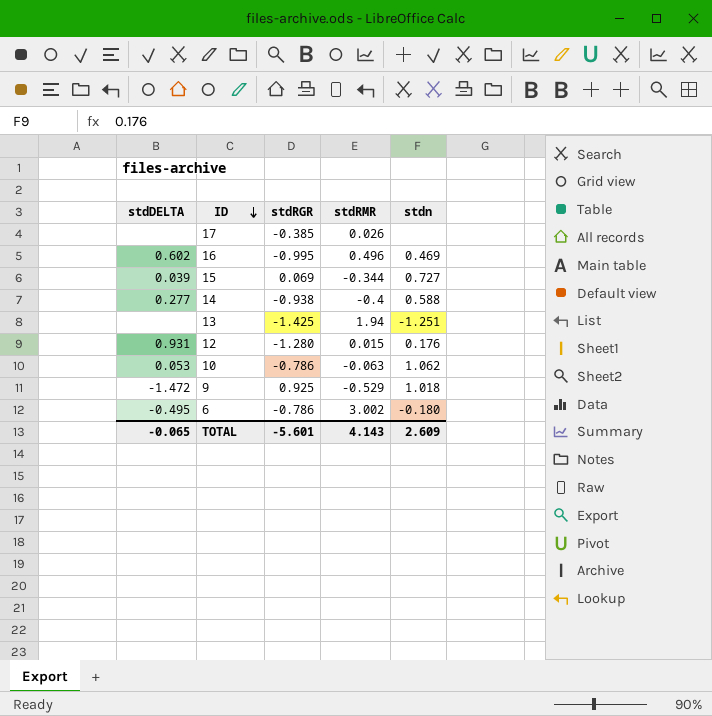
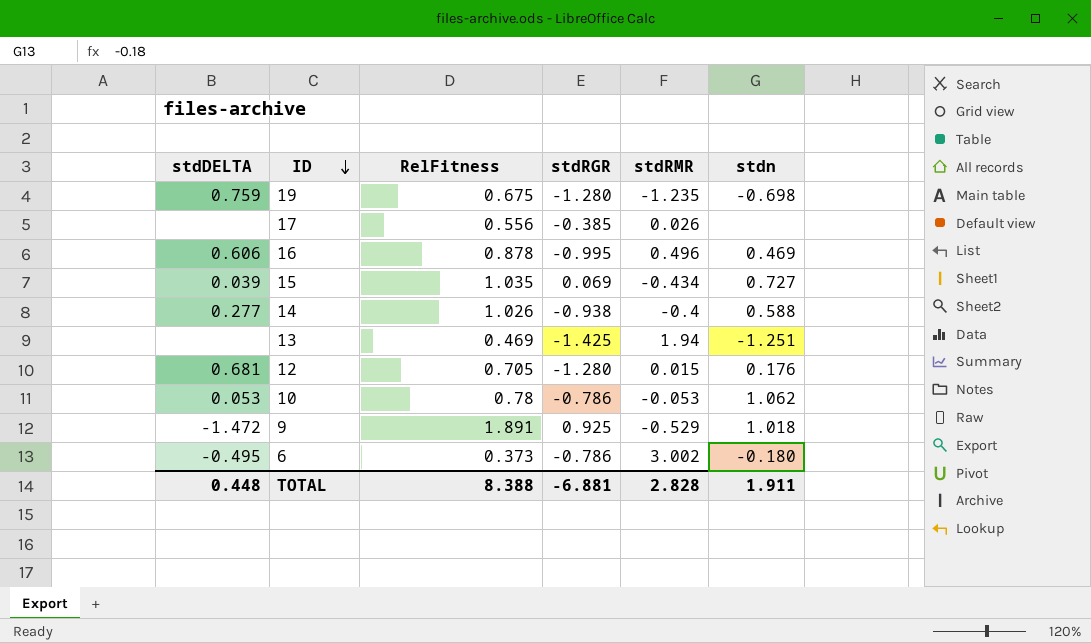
column RelFitness | position: none -> 3
row 19: none -> 0.759 | 0.675 | -1.280 | -1.235 | -0.698
16 | stdDELTA: 0.602 -> 0.606
15 | stdRMR: -0.344 -> -0.434
12 | stdDELTA: 0.931 -> 0.681
10 | stdRMR: -0.063 -> -0.053
TOTAL | stdDELTA: -0.065 -> 0.448
TOTAL | stdRGR: -5.601 -> -6.881
TOTAL | stdRMR: 4.143 -> 2.828
TOTAL | stdn: 2.609 -> 1.911

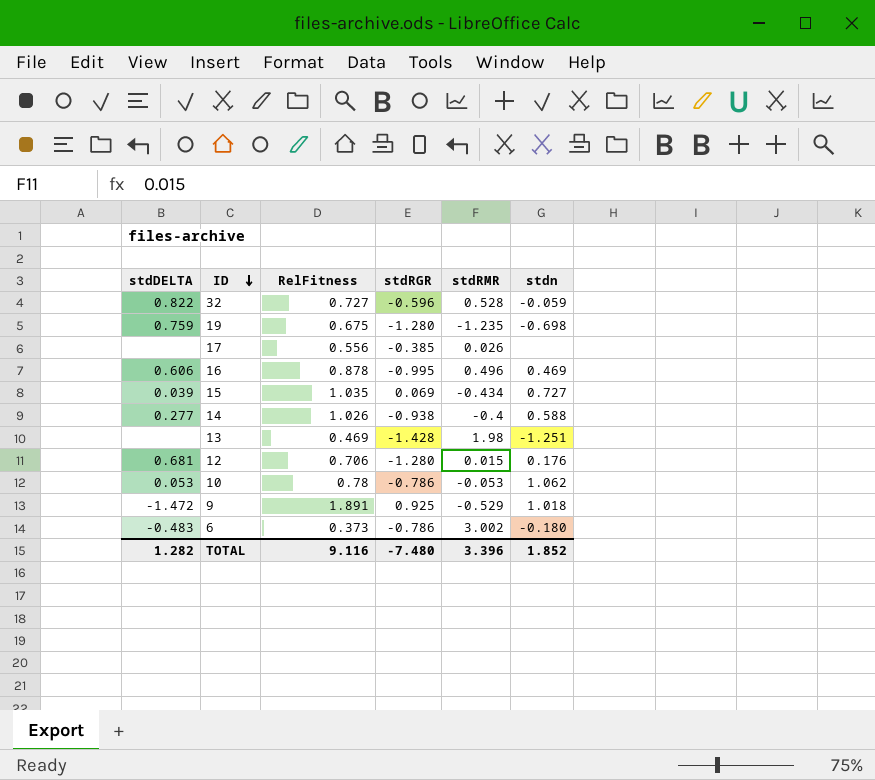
row 32: none -> 0.822 | 0.727 | -0.596 | 0.528 | -0.059
13 | stdRGR: -1.425 -> -1.428
13 | stdRMR: 1.94 -> 1.98
12 | RelFitness: 0.705 -> 0.706
6 | stdDELTA: -0.495 -> -0.483
TOTAL | stdDELTA: 0.448 -> 1.282
TOTAL | RelFitness: 8.388 -> 9.116
TOTAL | stdRGR: -6.881 -> -7.480
TOTAL | stdRMR: 2.828 -> 3.396
TOTAL | stdn: 1.911 -> 1.852

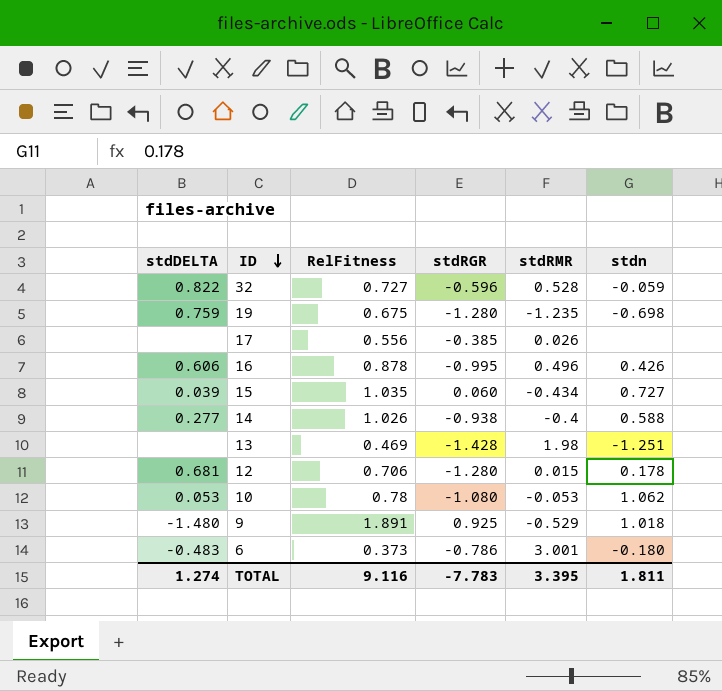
16 | stdn: 0.469 -> 0.426
15 | stdRGR: 0.069 -> 0.060
12 | stdn: 0.176 -> 0.178
10 | stdRGR: -0.786 -> -1.080
9 | stdDELTA: -1.472 -> -1.480
6 | stdRMR: 3.002 -> 3.001
TOTAL | stdDELTA: 1.282 -> 1.274
TOTAL | stdRGR: -7.480 -> -7.783
TOTAL | stdRMR: 3.396 -> 3.395
TOTAL | stdn: 1.852 -> 1.811

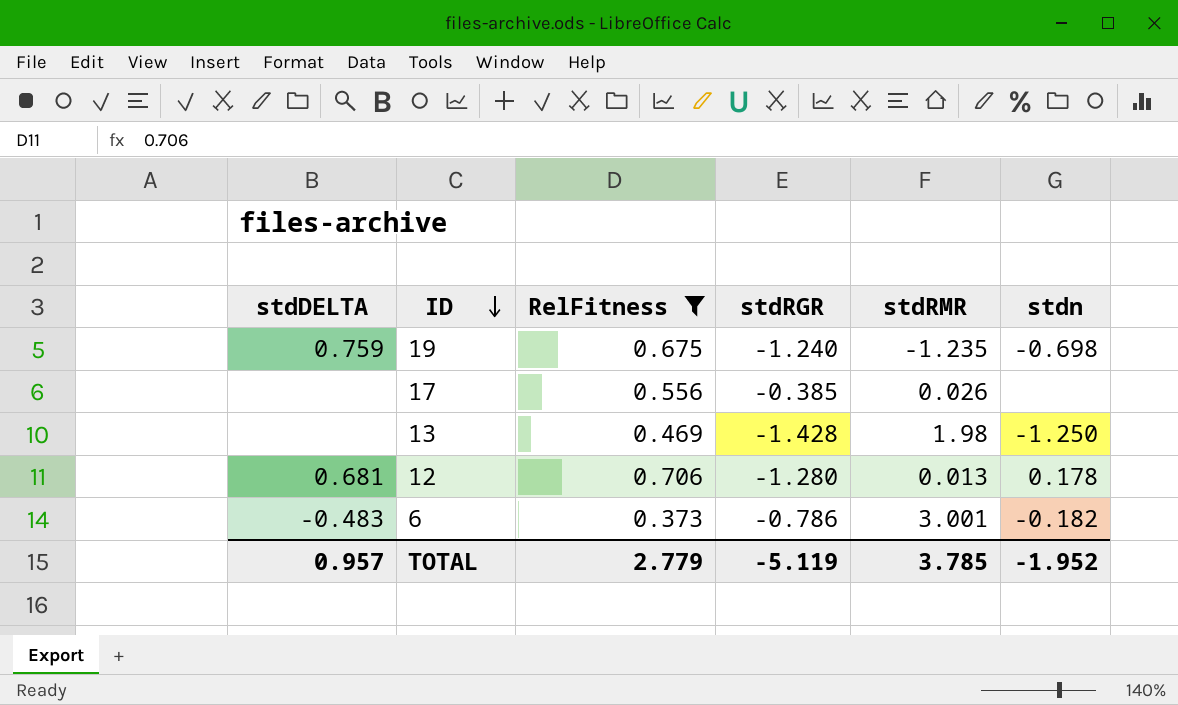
filter: none -> RelFitness <= 0.706
19 | stdRGR: -1.280 -> -1.240
13 | stdn: -1.251 -> -1.250
12 | stdRMR: 0.015 -> 0.013
6 | stdn: -0.180 -> -0.182
TOTAL | stdDELTA: 1.274 -> 0.957
TOTAL | RelFitness: 9.116 -> 2.779
TOTAL | stdRGR: -7.783 -> -5.119
TOTAL | stdRMR: 3.395 -> 3.785
TOTAL | stdn: 1.811 -> -1.952

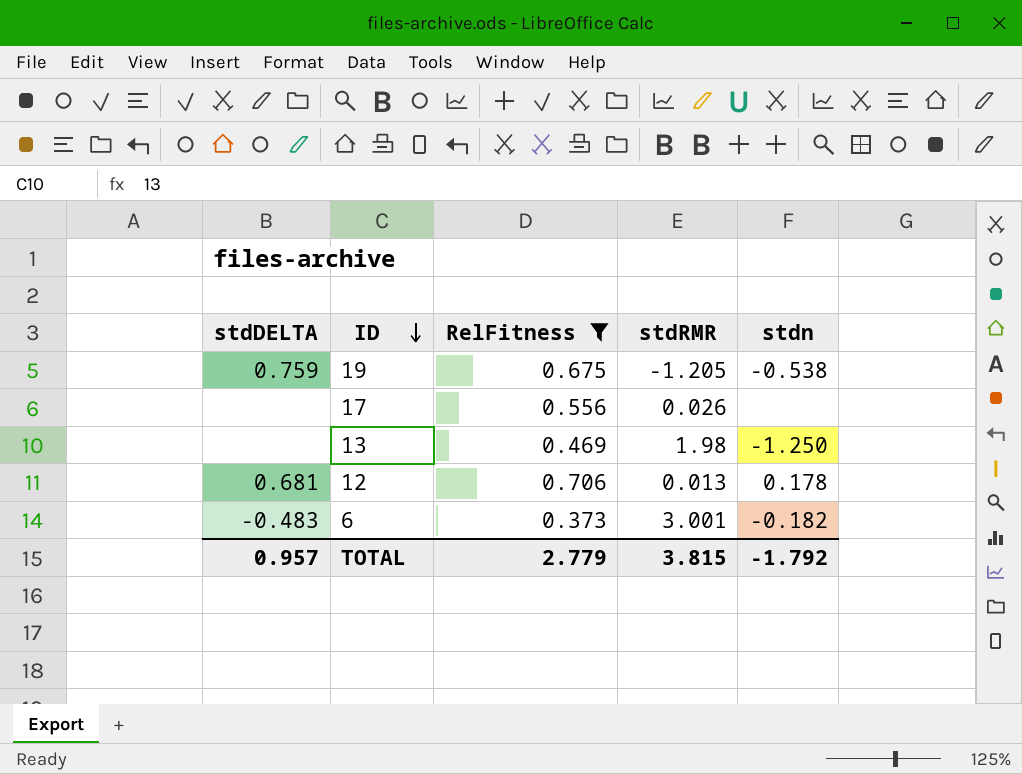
column stdRGR | position: 4 -> none
19 | stdRMR: -1.235 -> -1.205
19 | stdn: -0.698 -> -0.538
TOTAL | stdRMR: 3.785 -> 3.815
TOTAL | stdn: -1.952 -> -1.792

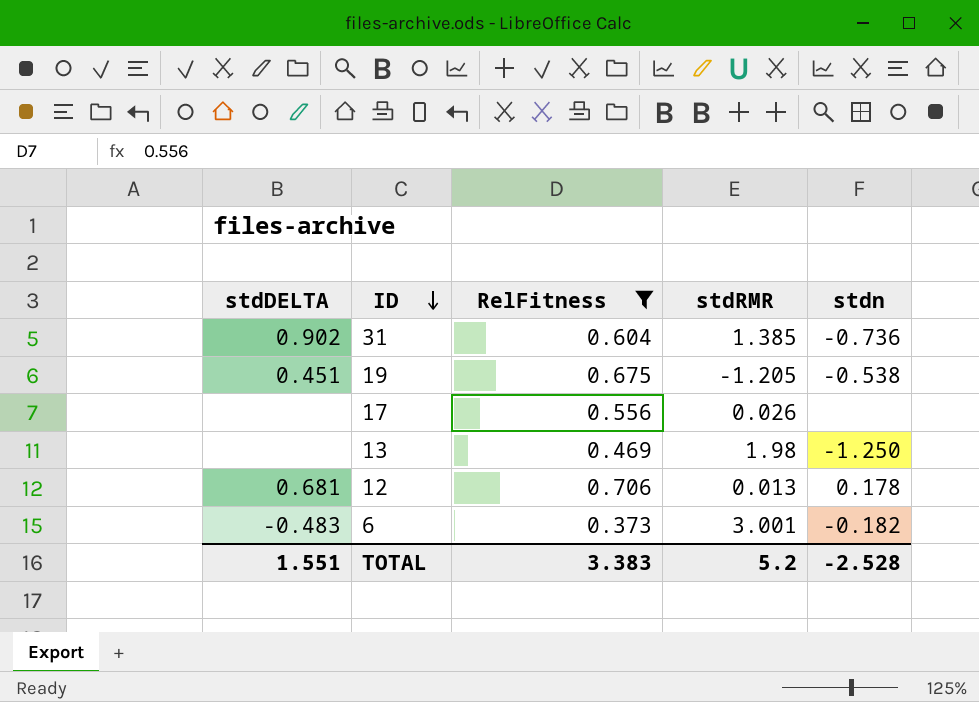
row 31: none -> 0.902 | 0.604 | 1.385 | -0.736
19 | stdDELTA: 0.759 -> 0.451
TOTAL | stdDELTA: 0.957 -> 1.551
TOTAL | RelFitness: 2.779 -> 3.383
TOTAL | stdRMR: 3.815 -> 5.2
TOTAL | stdn: -1.792 -> -2.528

